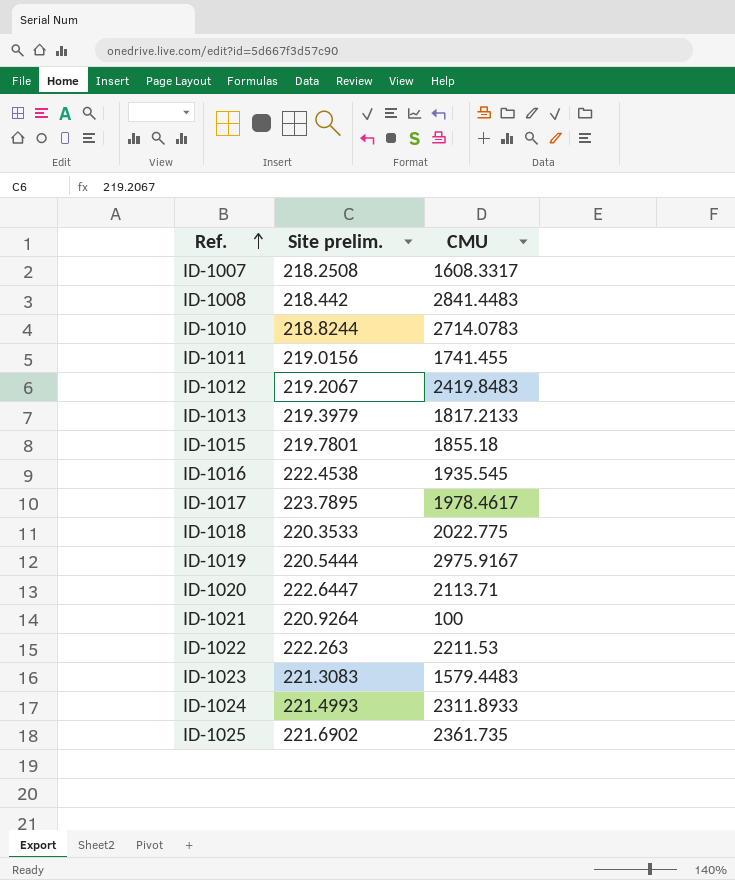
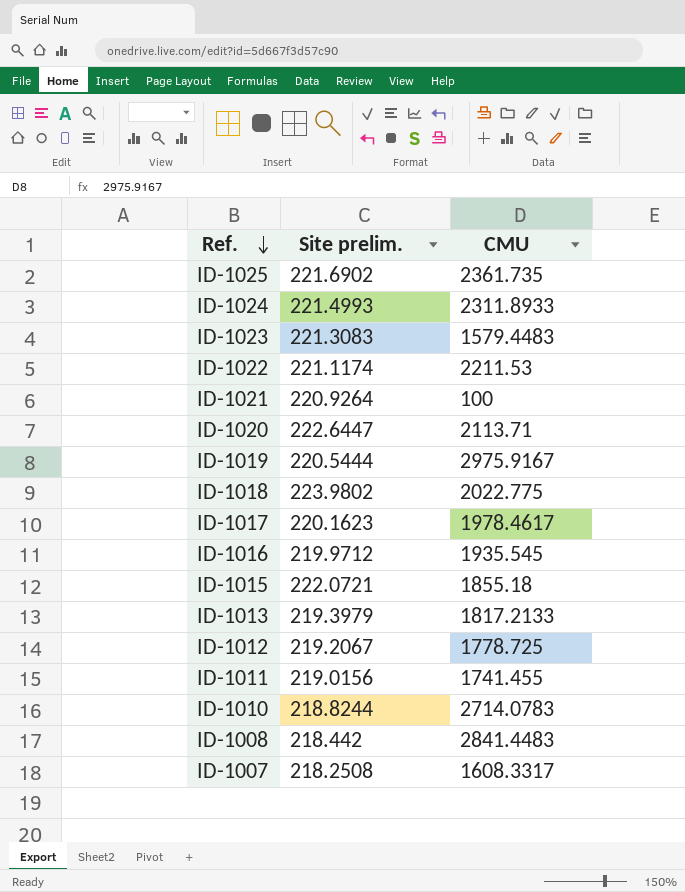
row order: Ref. ascending -> Ref. descending
ID-1022 | Site prelim.: 222.263 -> 221.1174
ID-1018 | Site prelim.: 220.3533 -> 223.9802
ID-1017 | Site prelim.: 223.7895 -> 220.1623
ID-1016 | Site prelim.: 222.4538 -> 219.9712
ID-1015 | Site prelim.: 219.7801 -> 222.0721
ID-1012 | CMU: 2419.8483 -> 1778.725

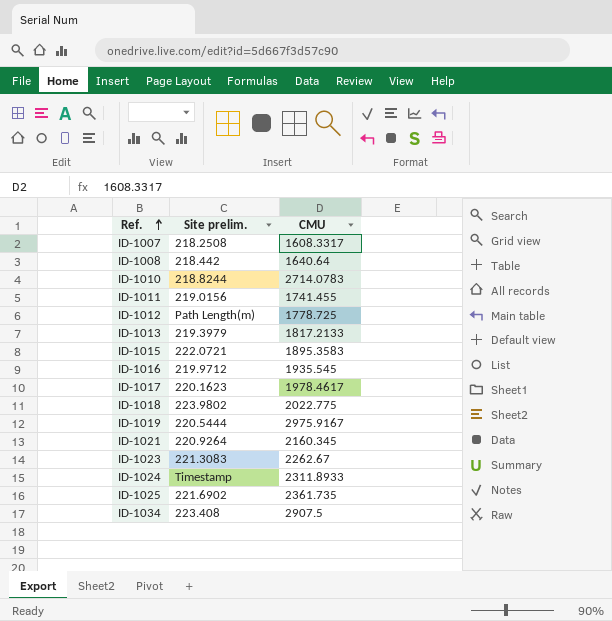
row order: Ref. descending -> Ref. ascending
row ID-1022: 221.1174 | 2211.53 -> none
row ID-1020: 222.6447 | 2113.71 -> none
ID-1008 | CMU: 2841.4483 -> 1640.64
ID-1012 | Site prelim.: 219.2067 -> Path Length(m)
ID-1015 | CMU: 1855.18 -> 1895.3583
ID-1021 | CMU: 100 -> 2160.345
ID-1023 | CMU: 1579.4483 -> 2262.67
ID-1024 | Site prelim.: 221.4993 -> Timestamp
row ID-1034: none -> 223.408 | 2907.5

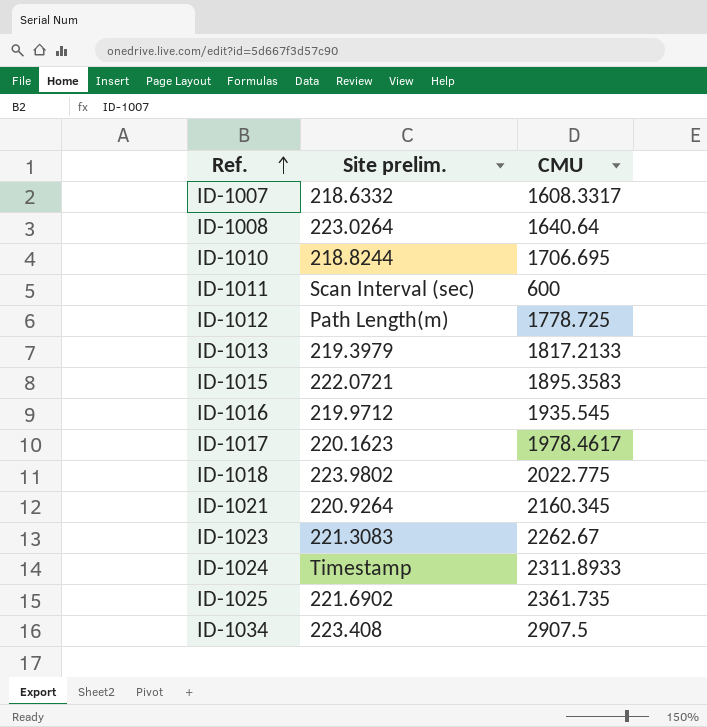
row ID-1019: 220.5444 | 2975.9167 -> none
ID-1007 | Site prelim.: 218.2508 -> 218.6332
ID-1008 | Site prelim.: 218.442 -> 223.0264
ID-1010 | CMU: 2714.0783 -> 1706.695
ID-1011 | Site prelim.: 219.0156 -> Scan Interval (sec)
ID-1011 | CMU: 1741.455 -> 600

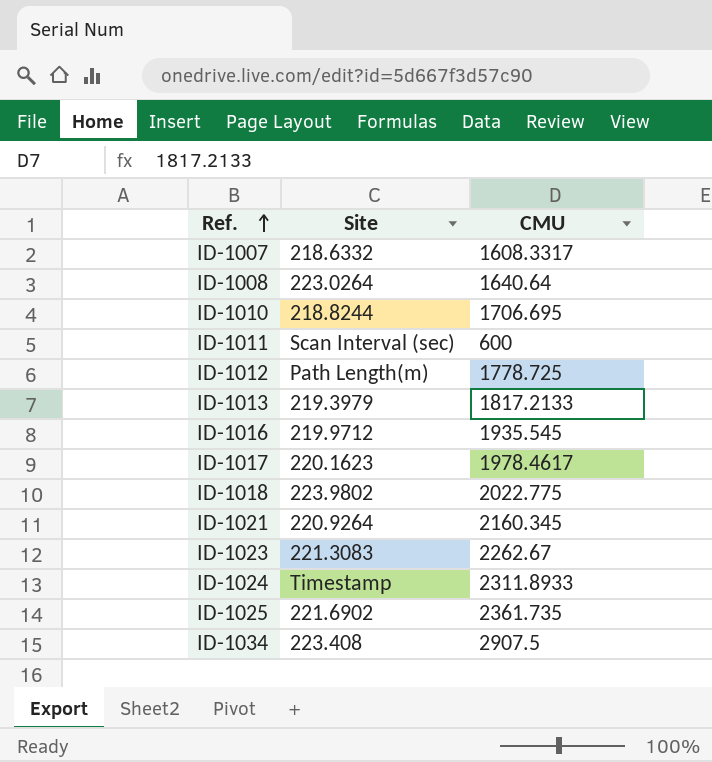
column name: Site prelim. -> Site
row ID-1015: 222.0721 | 1895.3583 -> none

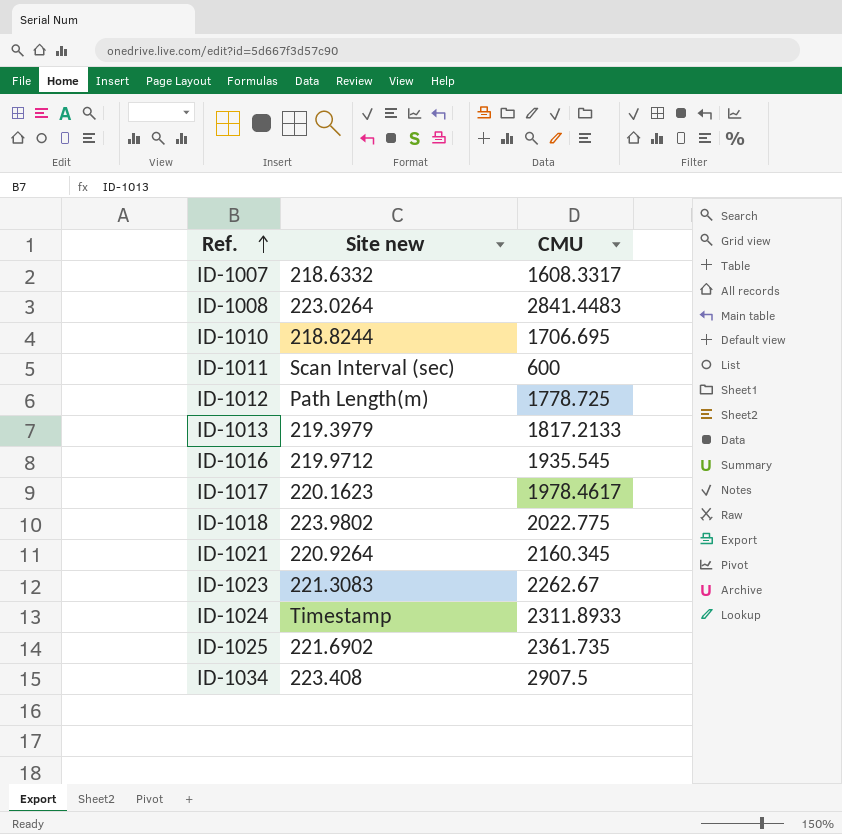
column name: Site -> Site new
ID-1008 | CMU: 1640.64 -> 2841.4483

